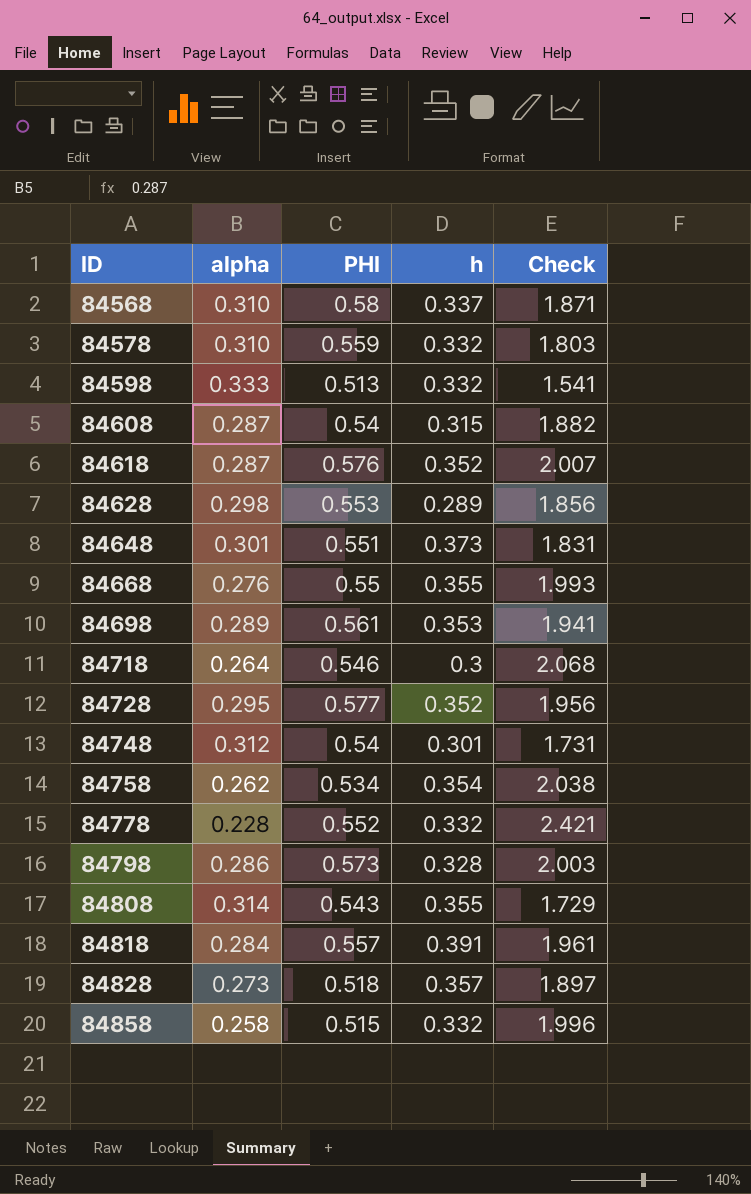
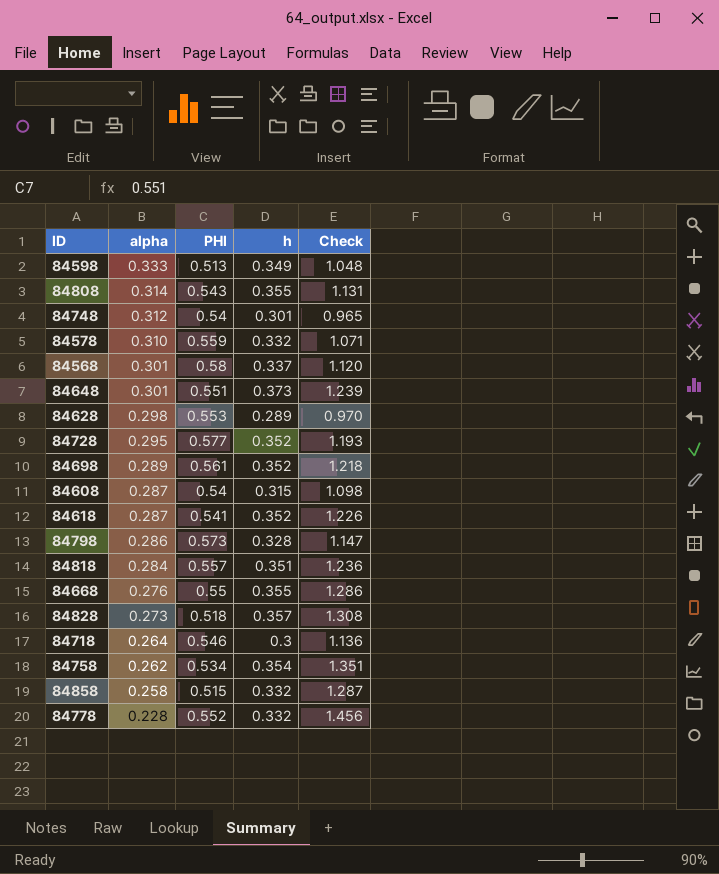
row order: ID ascending -> alpha descending
column Check | formula: [PHI] / [alpha] -> [h] / [alpha]
84598 | h: 0.332 -> 0.349
84568 | alpha: 0.310 -> 0.301
84698 | h: 0.353 -> 0.352
84618 | PHI: 0.576 -> 0.541
84818 | h: 0.391 -> 0.351

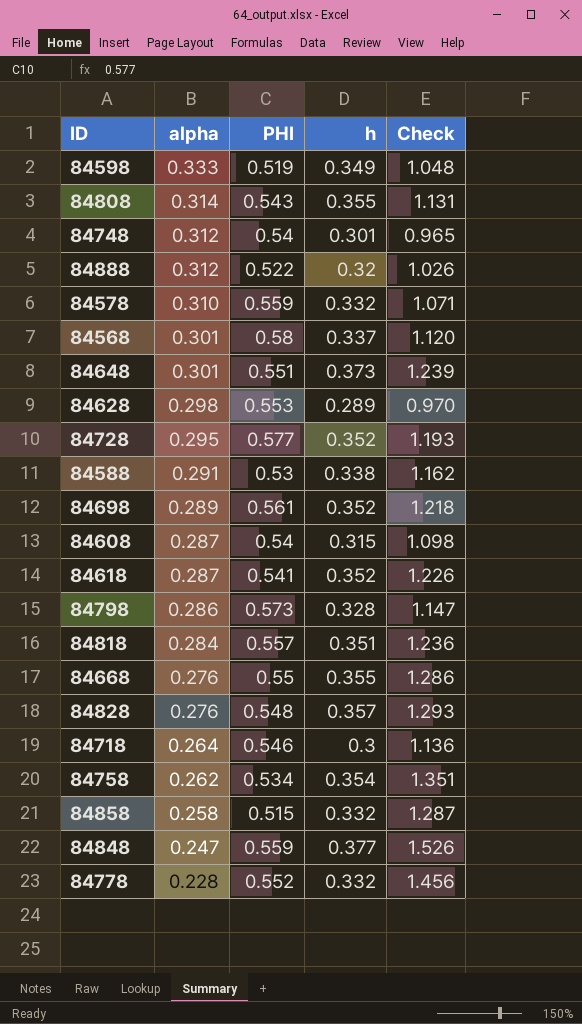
84598 | PHI: 0.513 -> 0.519
row 84888: none -> 0.312 | 0.522 | 0.32 | 1.026
row 84588: none -> 0.291 | 0.53 | 0.338 | 1.162
84828 | alpha: 0.273 -> 0.276
84828 | PHI: 0.518 -> 0.548
84828 | Check: 1.308 -> 1.293
row 84848: none -> 0.247 | 0.559 | 0.377 | 1.526

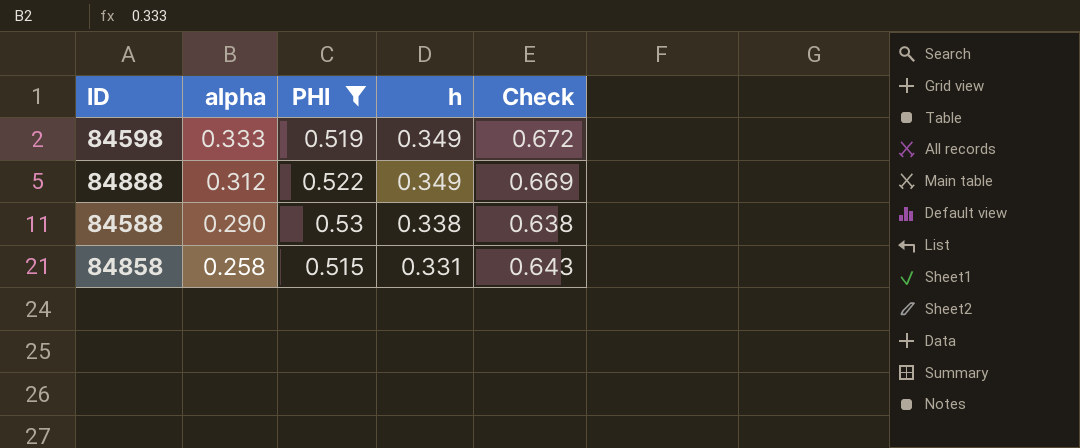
filter: none -> PHI <= 0.53
column Check | formula: [h] / [alpha] -> [h] / [PHI]
84888 | h: 0.32 -> 0.349
84588 | alpha: 0.291 -> 0.290
84858 | h: 0.332 -> 0.331

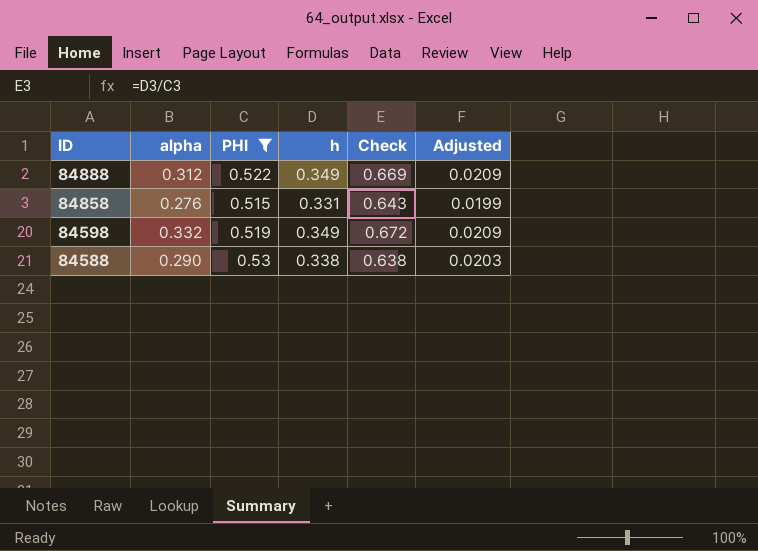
row order: alpha descending -> ID descending
column Adjusted | formula: none -> [h] * 0.06
84858 | alpha: 0.258 -> 0.276
84598 | alpha: 0.333 -> 0.332

